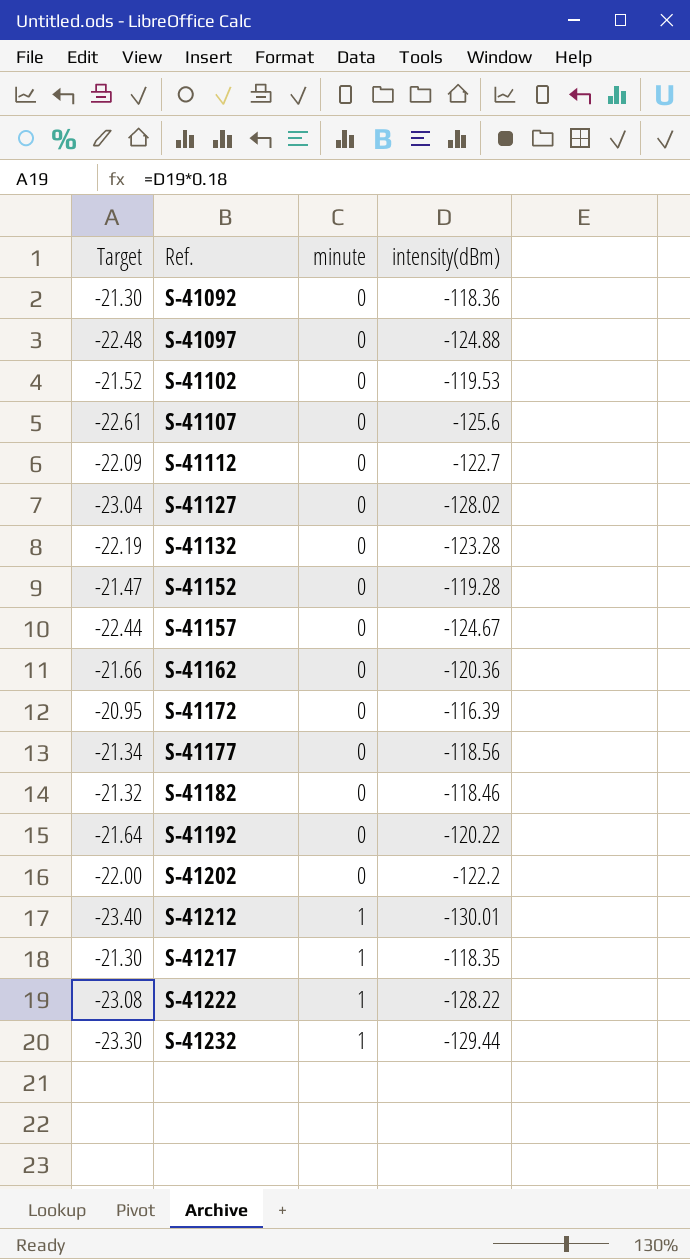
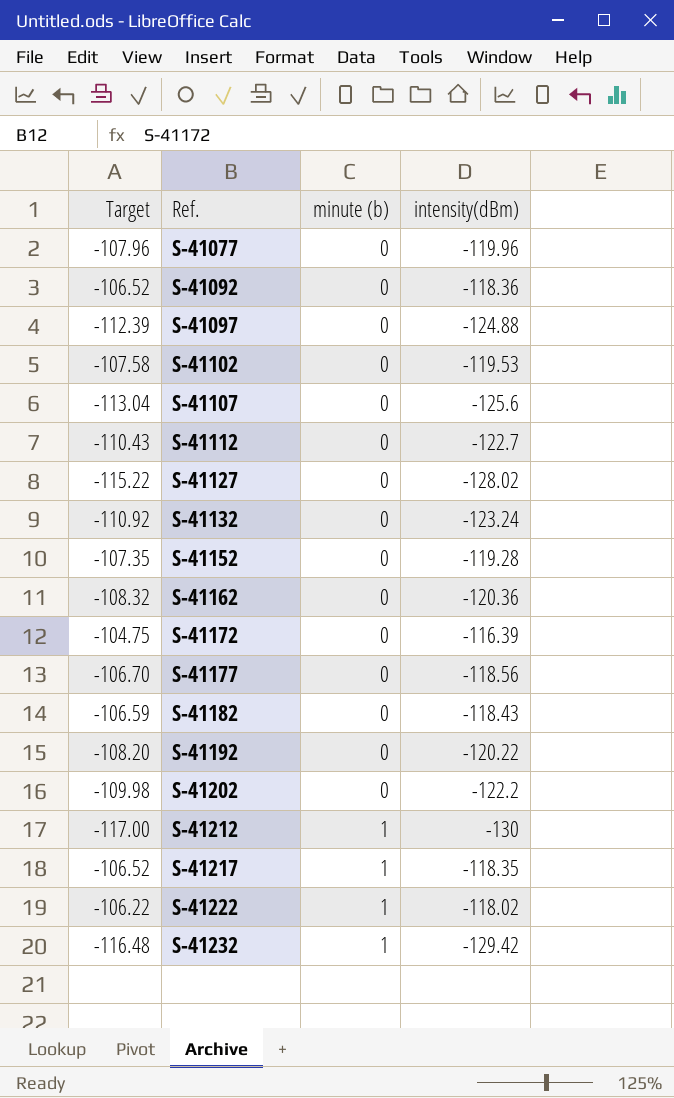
column Target | formula: [intensity(dBm)] * 0.18 -> [intensity(dBm)] * 0.9
column name: minute -> minute (b)
row S-41157: -22.44 | 0 | -124.67 -> none
row S-41077: none -> -107.96 | 0 | -119.96
S-41132 | intensity(dBm): -123.28 -> -123.24
S-41182 | intensity(dBm): -118.46 -> -118.43
S-41212 | intensity(dBm): -130.01 -> -130
S-41222 | intensity(dBm): -128.22 -> -118.02
S-41232 | intensity(dBm): -129.44 -> -129.42

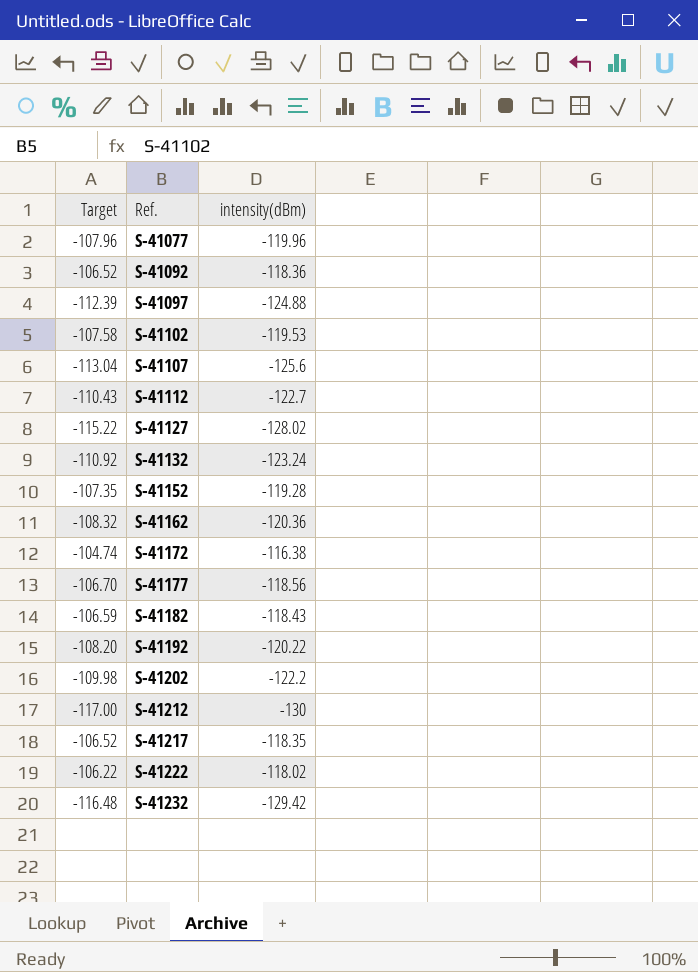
column minute (b) | position: 3 -> none
S-41172 | Target: -104.75 -> -104.74
S-41172 | intensity(dBm): -116.39 -> -116.38

